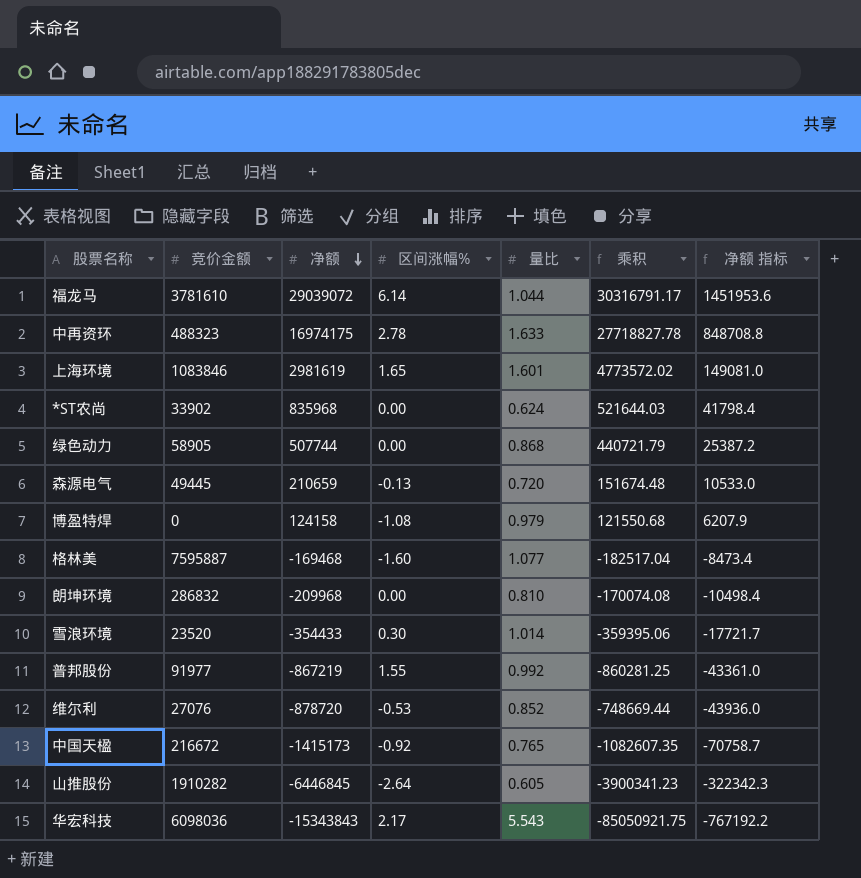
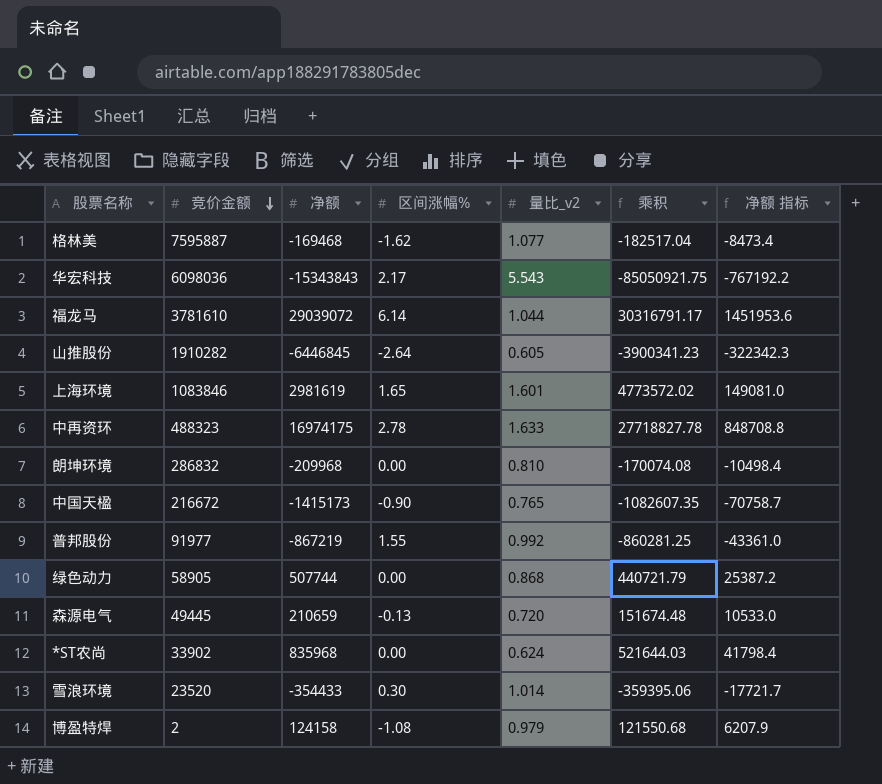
row order: 净额 descending -> 竞价金额 descending
column name: 量比 -> 量比_v2
row 维尔利: 27076 | -878720 | -0.53 | 0.852 | -748669.44 | -43936.0 -> none
格林美 | 区间涨幅%: -1.60 -> -1.62
中国天楹 | 区间涨幅%: -0.92 -> -0.90
博盈特焊 | 竞价金额: 0 -> 2

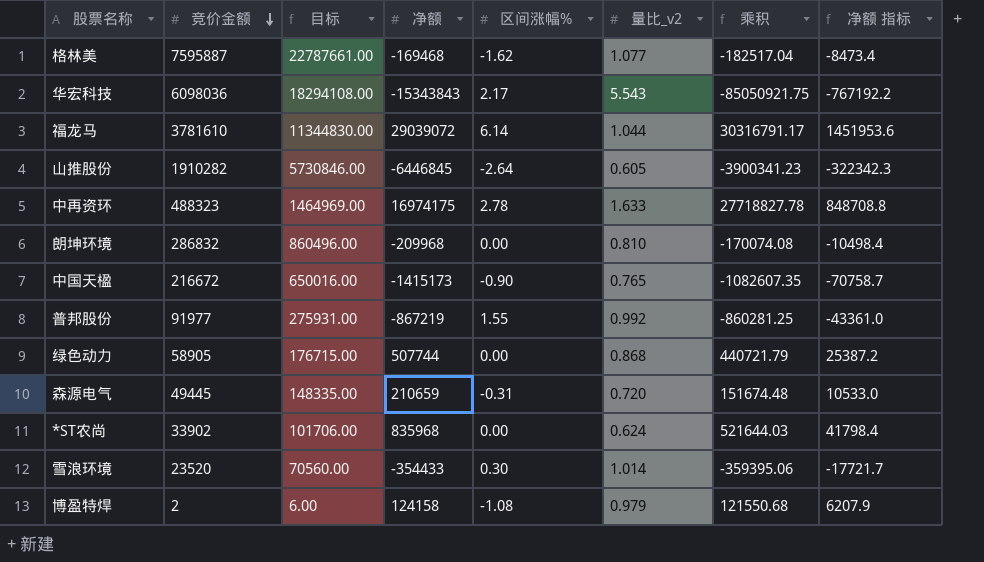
column 目标 | formula: none -> [竞价金额] * 3
row 上海环境: 1083846 | 2981619 | 1.65 | 1.601 | 4773572.02 | 149081.0 -> none
森源电气 | 区间涨幅%: -0.13 -> -0.31

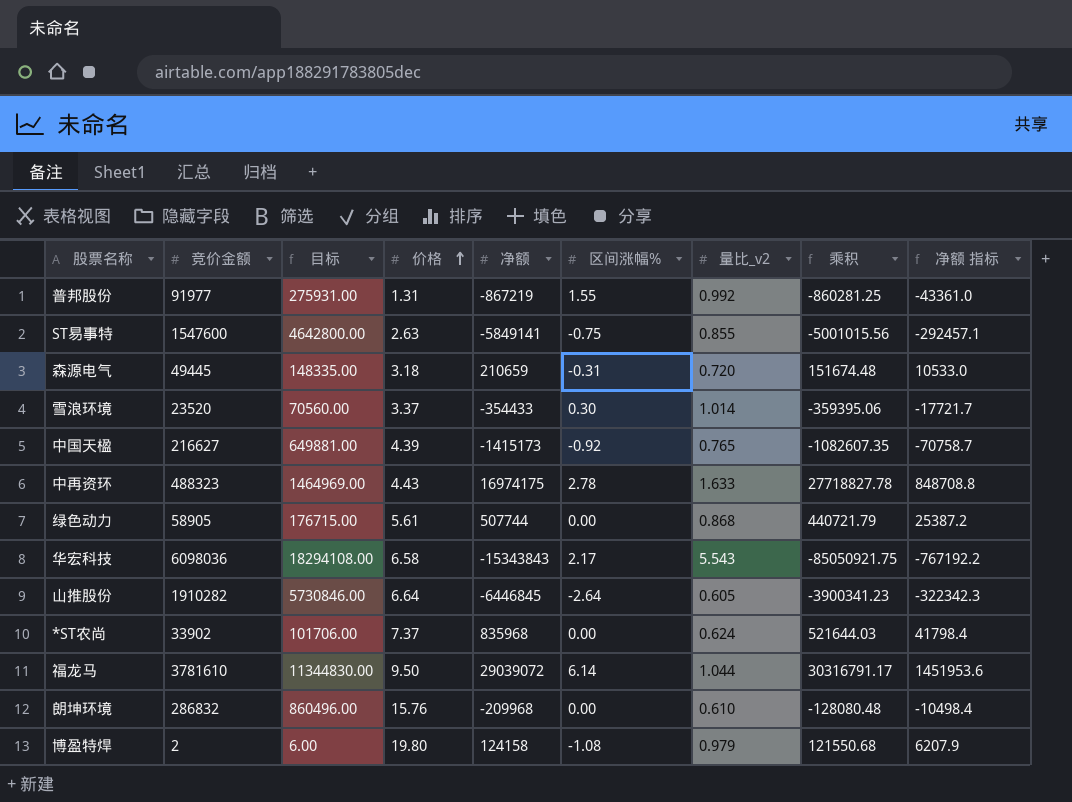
row order: 竞价金额 descending -> 价格 ascending
column 价格 | position: none -> 4
row 格林美: 7595887 | 22787661.00 | -169468 | -1.62 | 1.077 | -182517.04 | -8473.4 -> none
row ST易事特: none -> 1547600 | 4642800.00 | 2.63 | -5849141 | -0.75 | 0.855 | -5001015.56 | -292457.1
中国天楹 | 竞价金额: 216672 -> 216627
中国天楹 | 目标: 650016.00 -> 649881.00
中国天楹 | 区间涨幅%: -0.90 -> -0.92
朗坤环境 | 量比_v2: 0.810 -> 0.610
朗坤环境 | 乘积: -170074.08 -> -128080.48

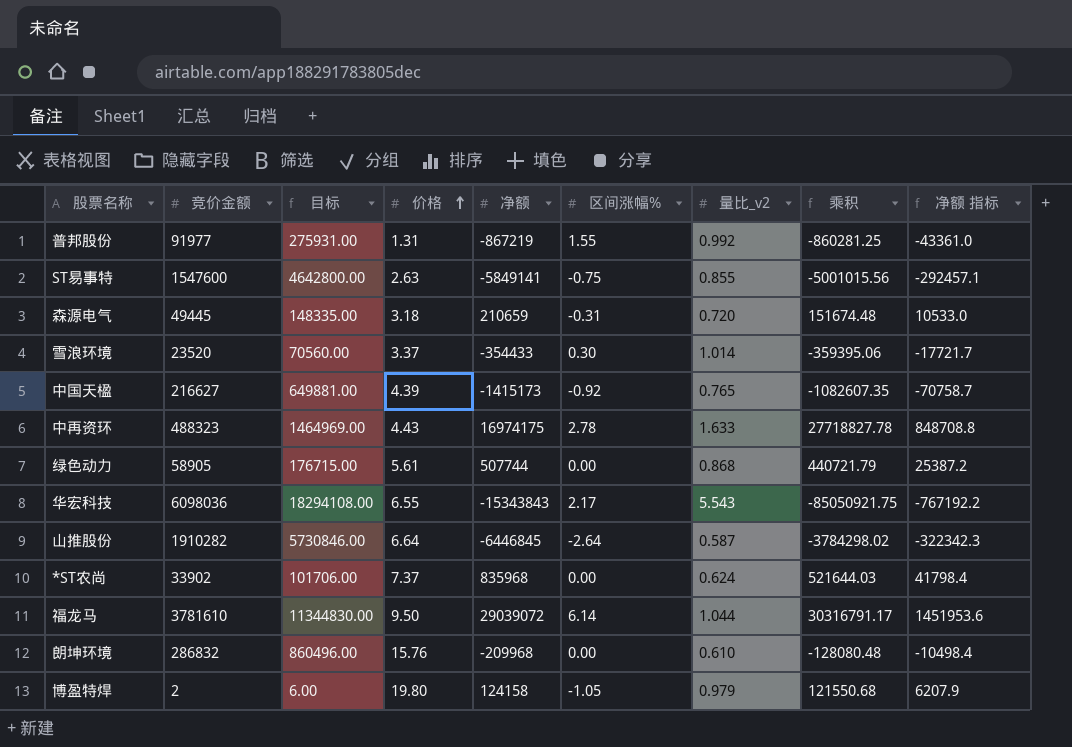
华宏科技 | 价格: 6.58 -> 6.55
山推股份 | 量比_v2: 0.605 -> 0.587
山推股份 | 乘积: -3900341.23 -> -3784298.02
博盈特焊 | 区间涨幅%: -1.08 -> -1.05

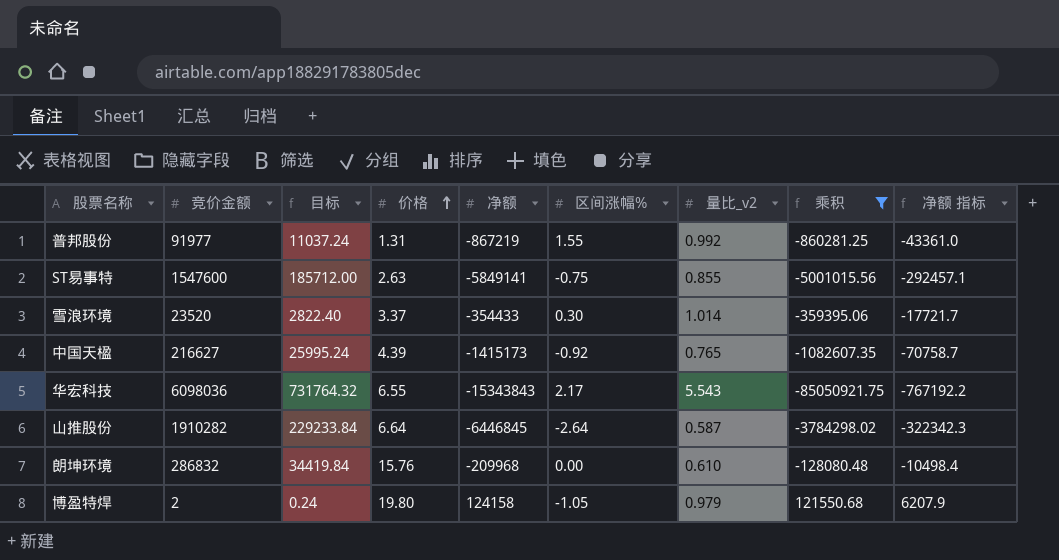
filter: none -> 乘积 <= 121550.68
column 目标 | formula: [竞价金额] * 3 -> [竞价金额] * 0.12

